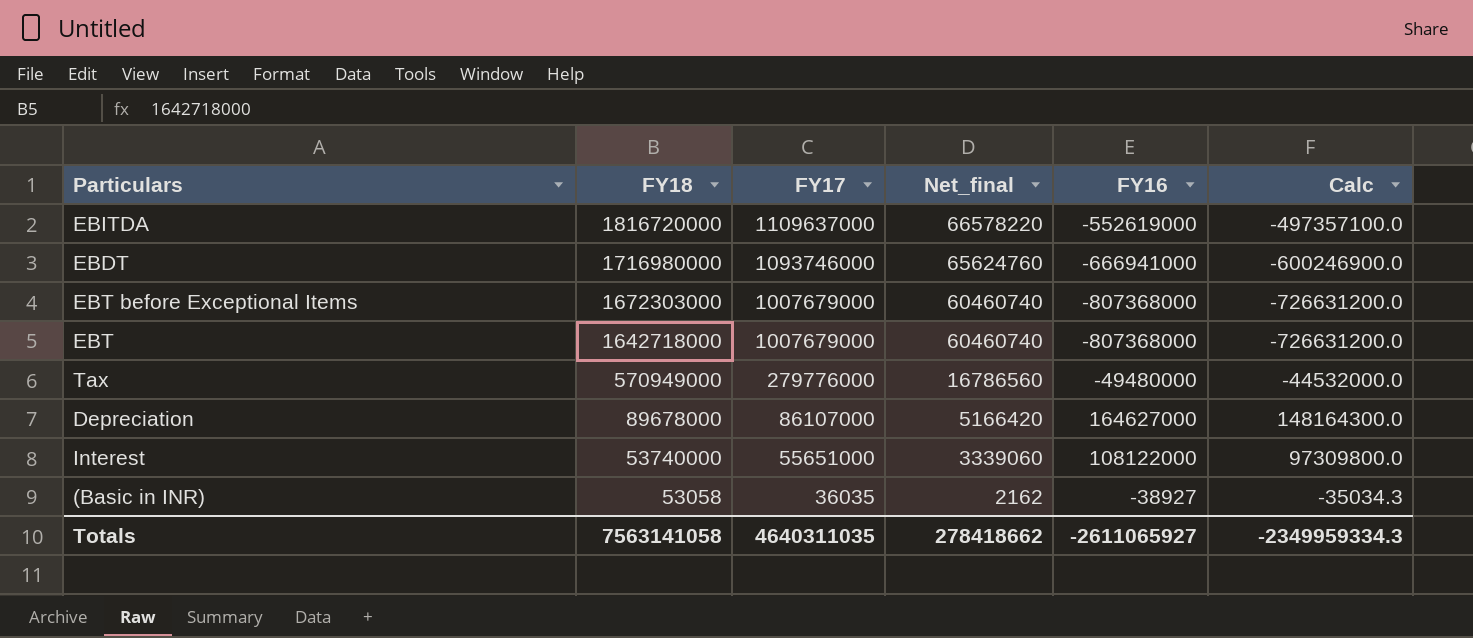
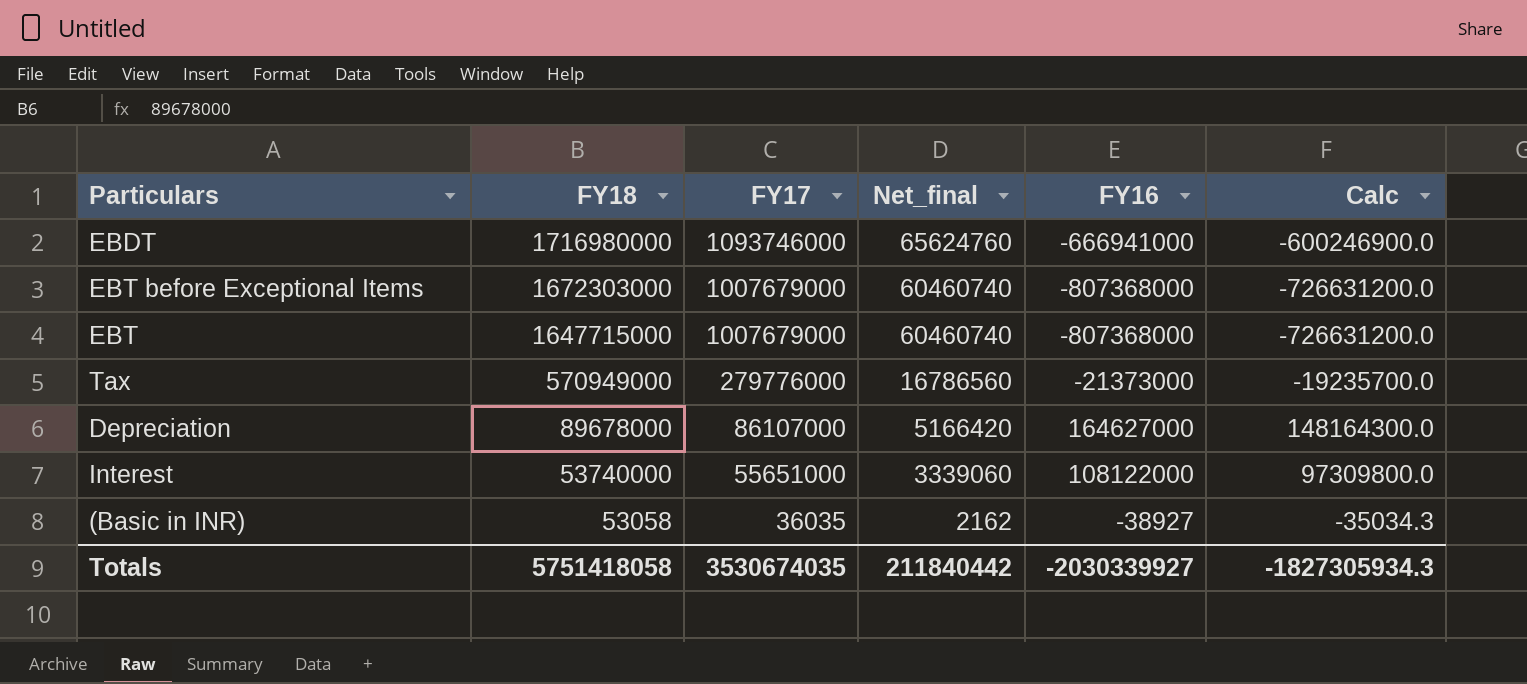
row EBITDA: 1816720000 | 1109637000 | 66578220 | -552619000 | -497357100.0 -> none
EBT | FY18: 1642718000 -> 1647715000
Tax | FY16: -49480000 -> -21373000
Tax | Calc: -44532000.0 -> -19235700.0
Totals | FY18: 7563141058 -> 5751418058
Totals | FY17: 4640311035 -> 3530674035
Totals | Net_final: 278418662 -> 211840442
Totals | FY16: -2611065927 -> -2030339927
Totals | Calc: -2349959334.3 -> -1827305934.3

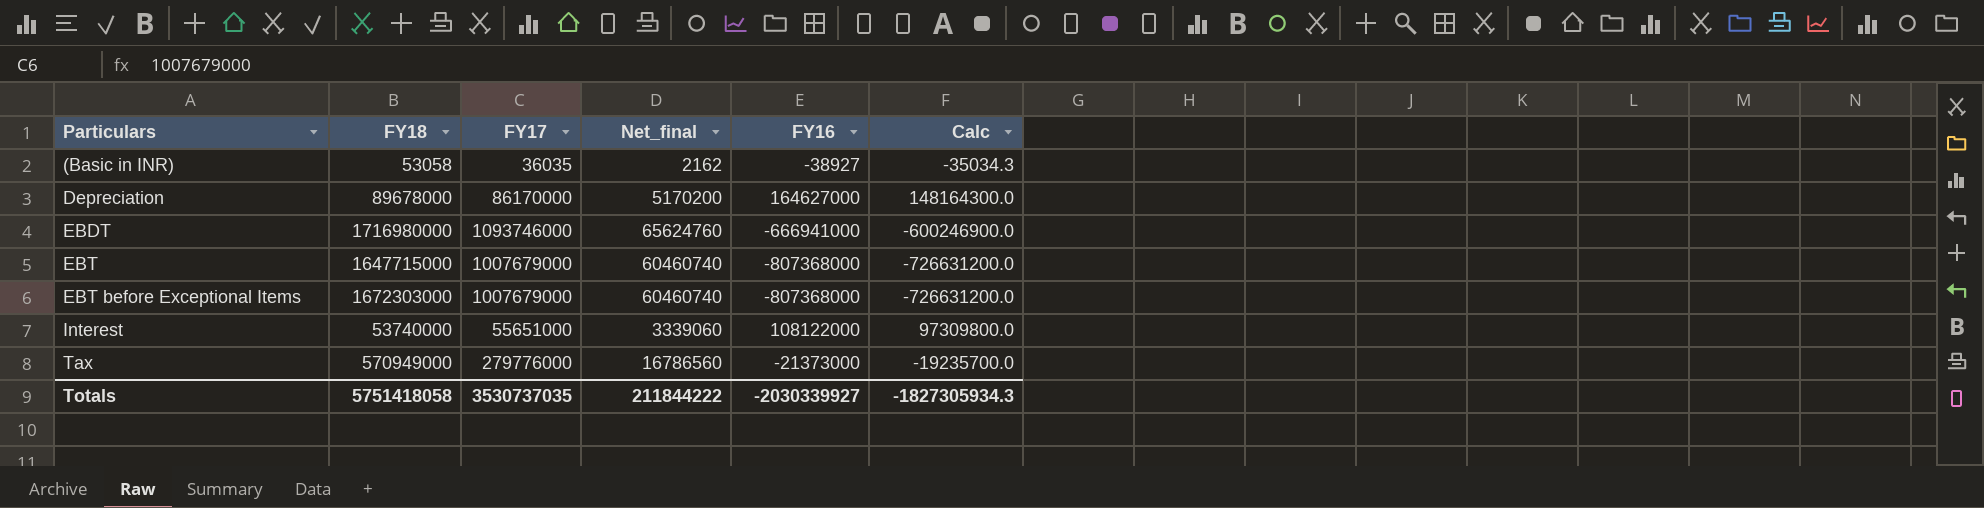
row order: FY18 descending -> Particulars ascending
Depreciation | FY17: 86107000 -> 86170000
Depreciation | Net_final: 5166420 -> 5170200
Totals | FY17: 3530674035 -> 3530737035
Totals | Net_final: 211840442 -> 211844222

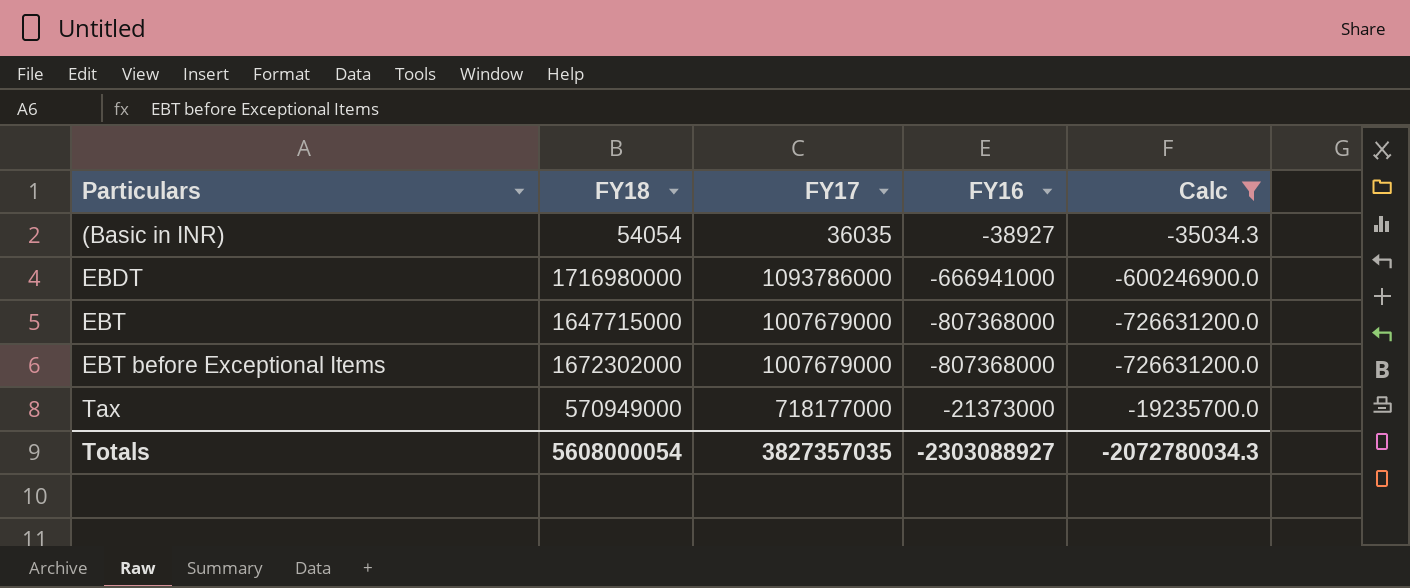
filter: none -> Calc <= -35034.3
column Net_final | formula: [FY17] * 0.06 -> none
(Basic in INR) | FY18: 53058 -> 54054
EBDT | FY17: 1093746000 -> 1093786000
EBT before Exceptional Items | FY18: 1672303000 -> 1672302000
Tax | FY17: 279776000 -> 718177000
Totals | FY18: 5751418058 -> 5608000054
Totals | FY17: 3530737035 -> 3827357035
Totals | FY16: -2030339927 -> -2303088927
Totals | Calc: -1827305934.3 -> -2072780034.3

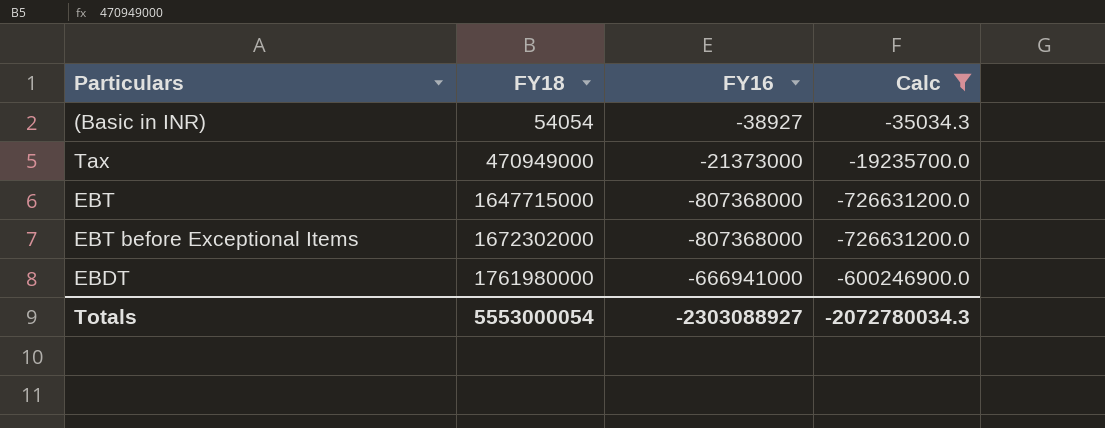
row order: Particulars ascending -> FY18 ascending
column FY17 | position: 3 -> none
Tax | FY18: 570949000 -> 470949000
EBDT | FY18: 1716980000 -> 1761980000
Totals | FY18: 5608000054 -> 5553000054

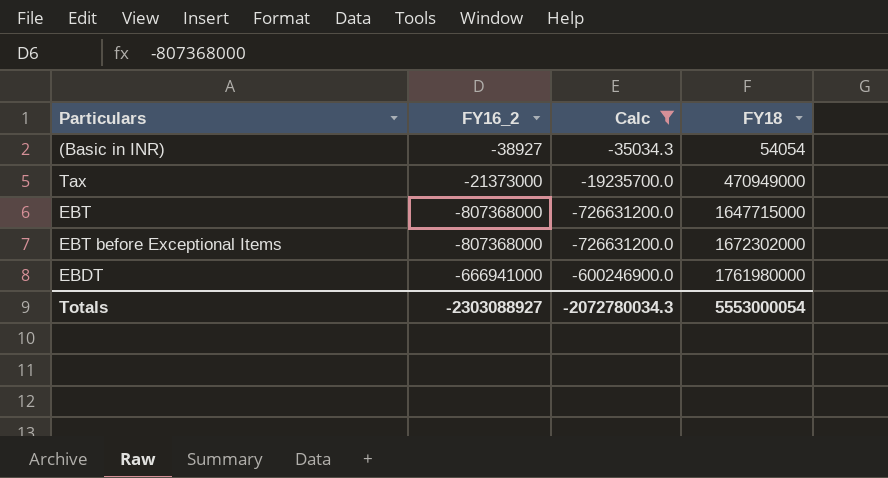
column name: FY16 -> FY16_2
column FY18 | position: 2 -> 4

